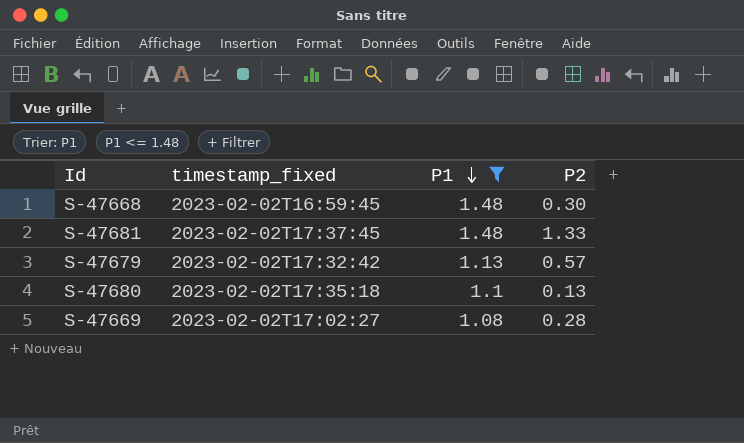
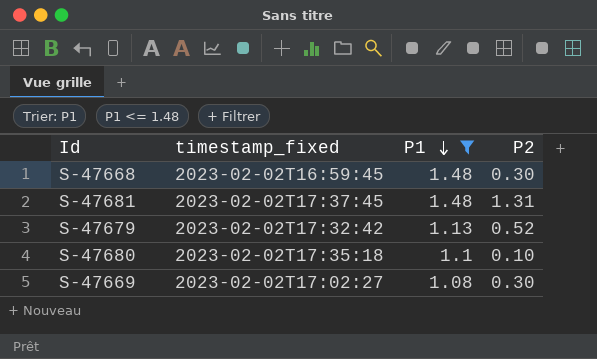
S-47681 | P2: 1.33 -> 1.31
S-47679 | P2: 0.57 -> 0.52
S-47680 | P2: 0.13 -> 0.10
S-47669 | P2: 0.28 -> 0.30

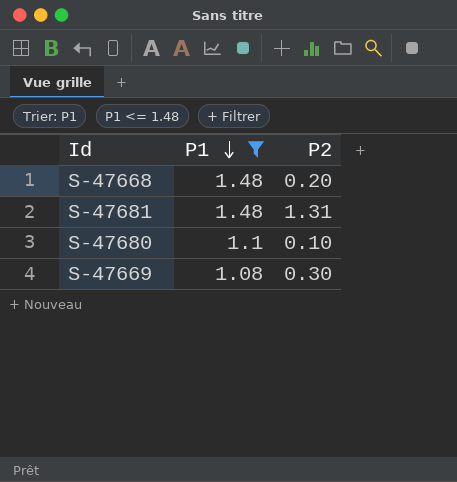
column timestamp_fixed | position: 2 -> none
row S-47679: 2023-02-02T17:32:42 | 1.13 | 0.52 -> none
S-47668 | P2: 0.30 -> 0.20

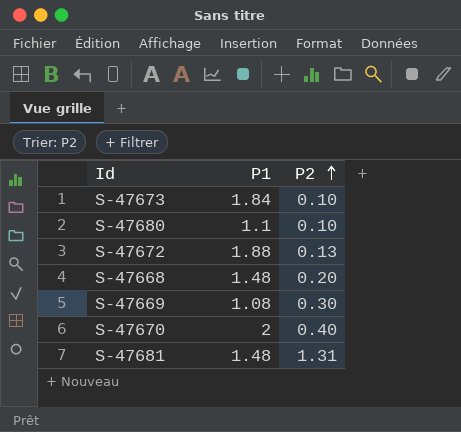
filter: P1 <= 1.48 -> none
row order: P1 descending -> P2 ascending

